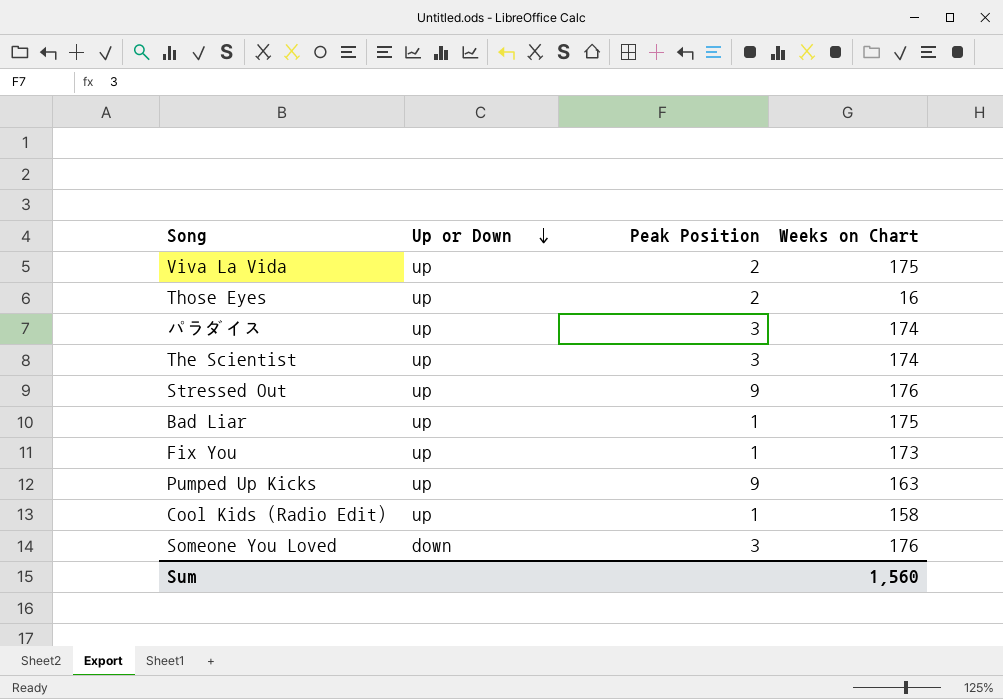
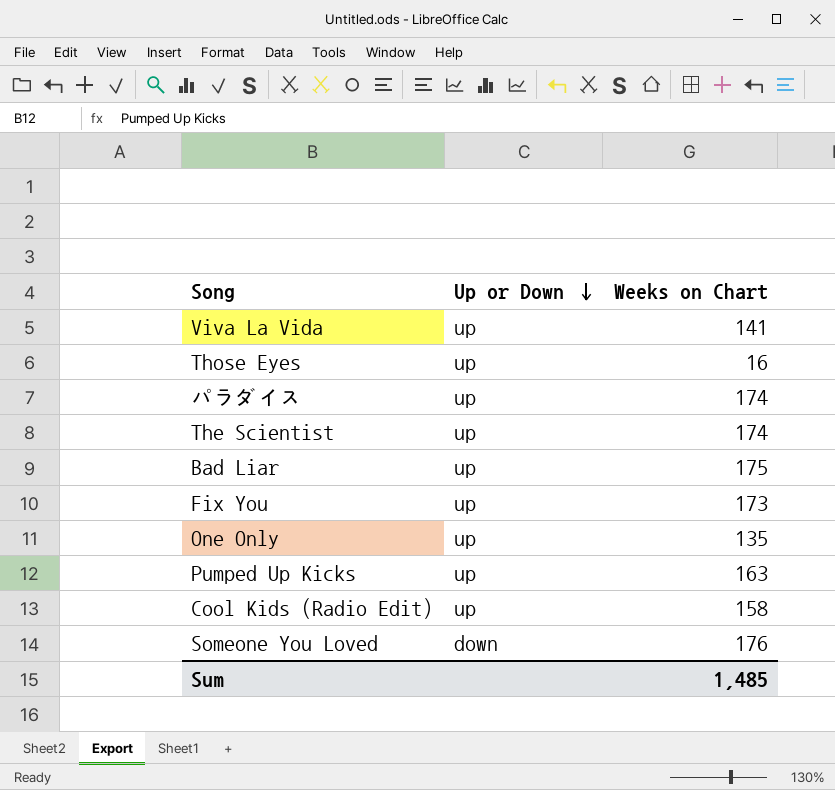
column Peak Position | position: 3 -> none
row Stressed Out: up | 9 | 176 -> none
Viva La Vida | Weeks on Chart: 175 -> 141
row One Only: none -> up | 135
Sum | Weeks on Chart: 1,560 -> 1,485

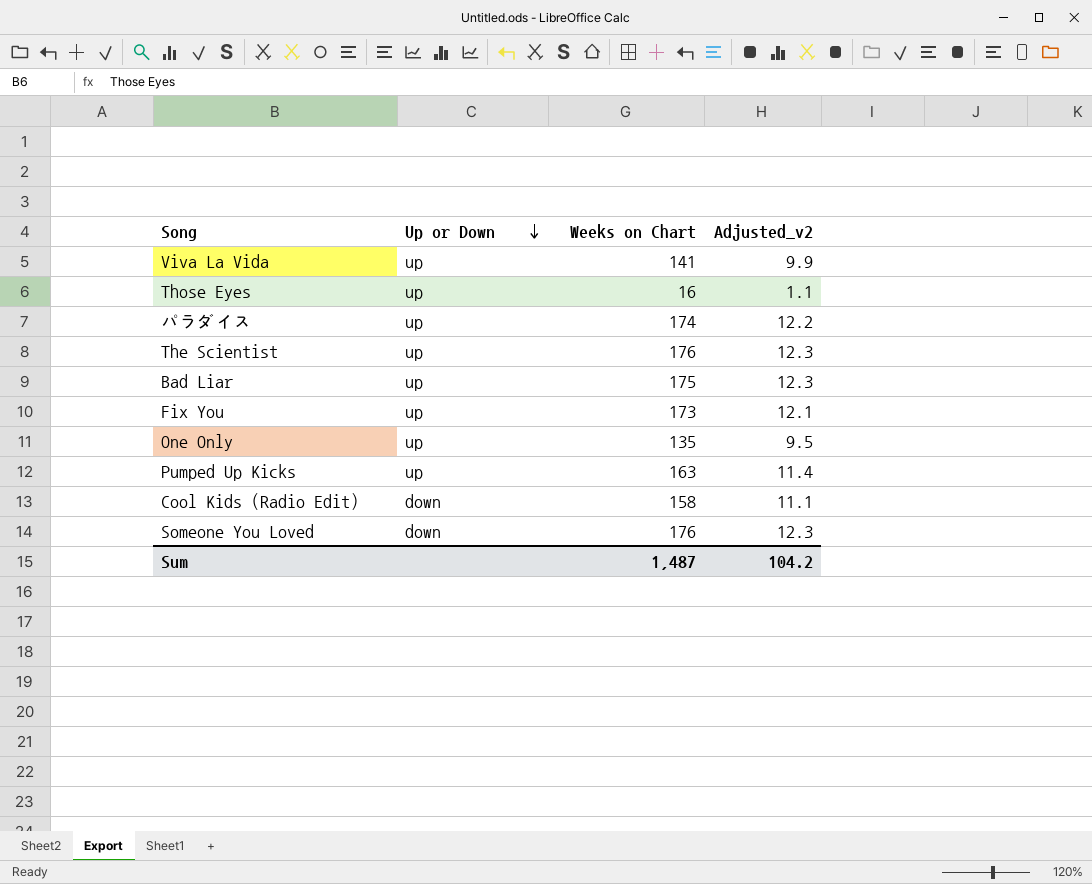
column Adjusted_v2 | formula: none -> [Weeks on Chart] * 0.07
The Scientist | Weeks on Chart: 174 -> 176
Cool Kids (Radio Edit) | Up or Down: up -> down
Sum | Weeks on Chart: 1,485 -> 1,487

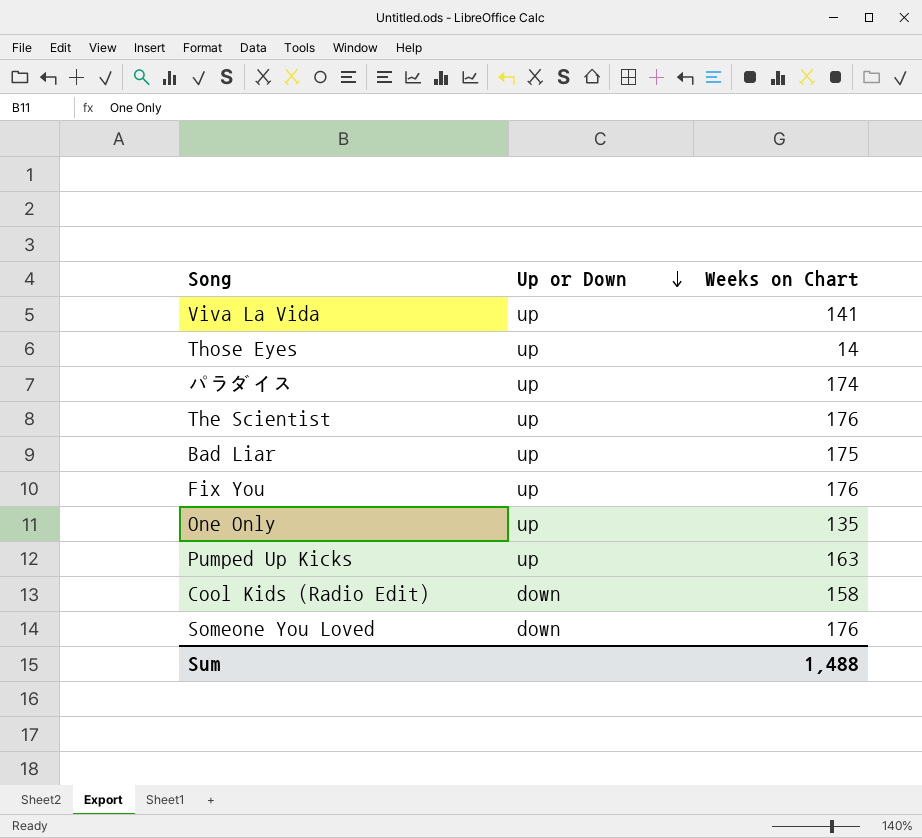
column Adjusted_v2 | formula: [Weeks on Chart] * 0.07 -> none
Those Eyes | Weeks on Chart: 16 -> 14
Fix You | Weeks on Chart: 173 -> 176
Sum | Weeks on Chart: 1,487 -> 1,488

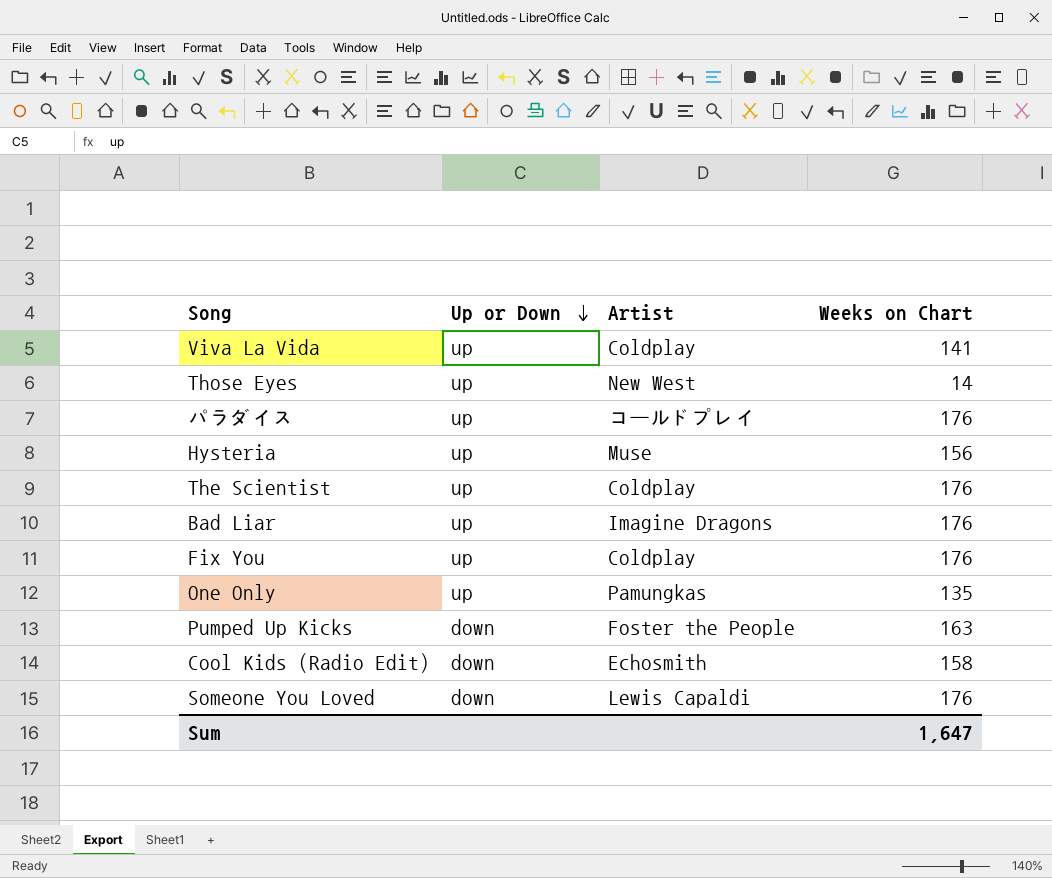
column Artist | position: none -> 3
パラダイス | Weeks on Chart: 174 -> 176
row Hysteria: none -> up | Muse | 156
Bad Liar | Weeks on Chart: 175 -> 176
Pumped Up Kicks | Up or Down: up -> down
Sum | Weeks on Chart: 1,488 -> 1,647

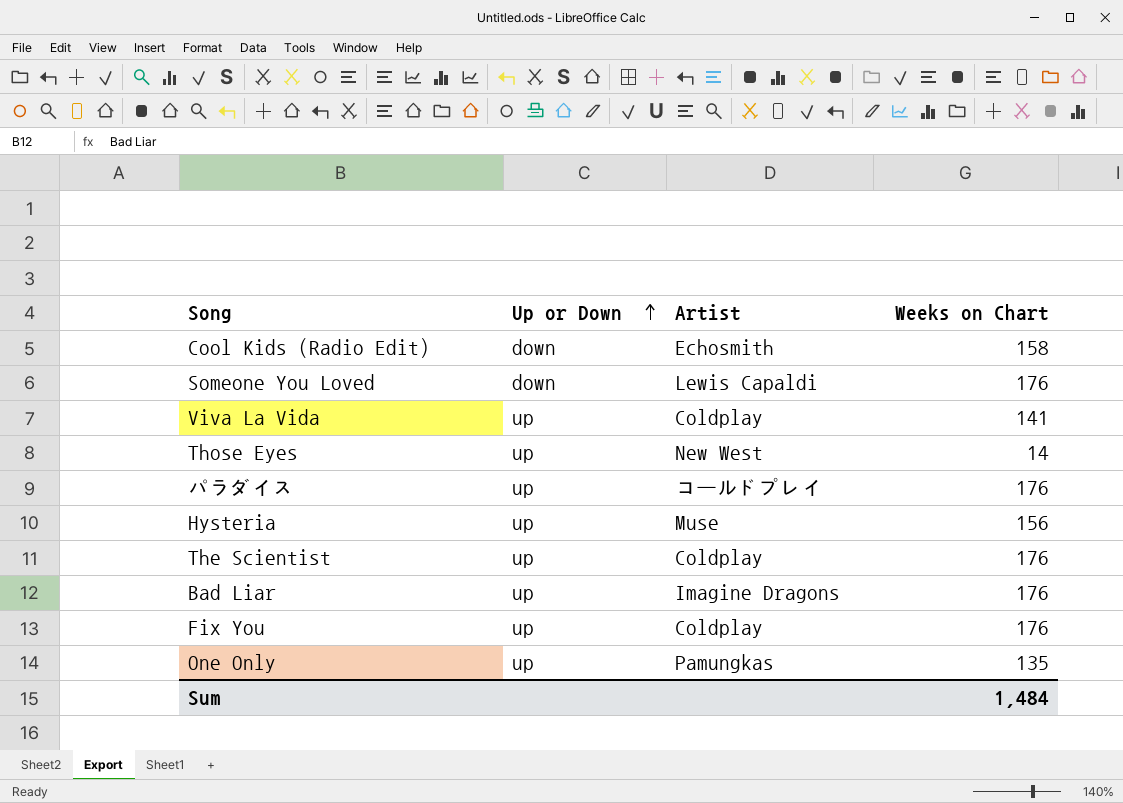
row order: Up or Down descending -> Up or Down ascending
row Pumped Up Kicks: down | Foster the People | 163 -> none
Sum | Weeks on Chart: 1,647 -> 1,484

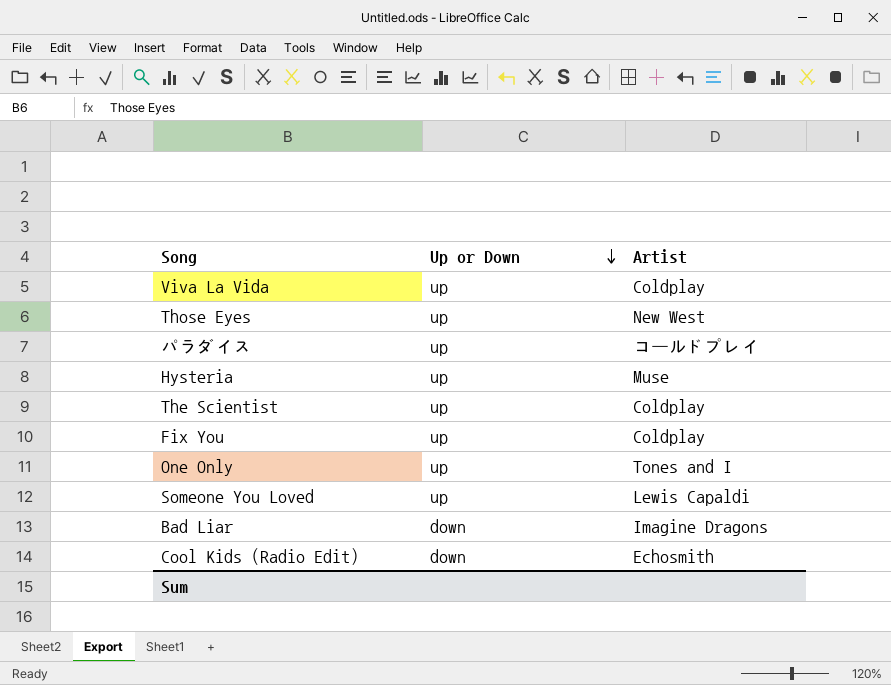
row order: Up or Down ascending -> Up or Down descending
column Weeks on Chart | position: 4 -> none
One Only | Artist: Pamungkas -> Tones and I
Someone You Loved | Up or Down: down -> up
Bad Liar | Up or Down: up -> down

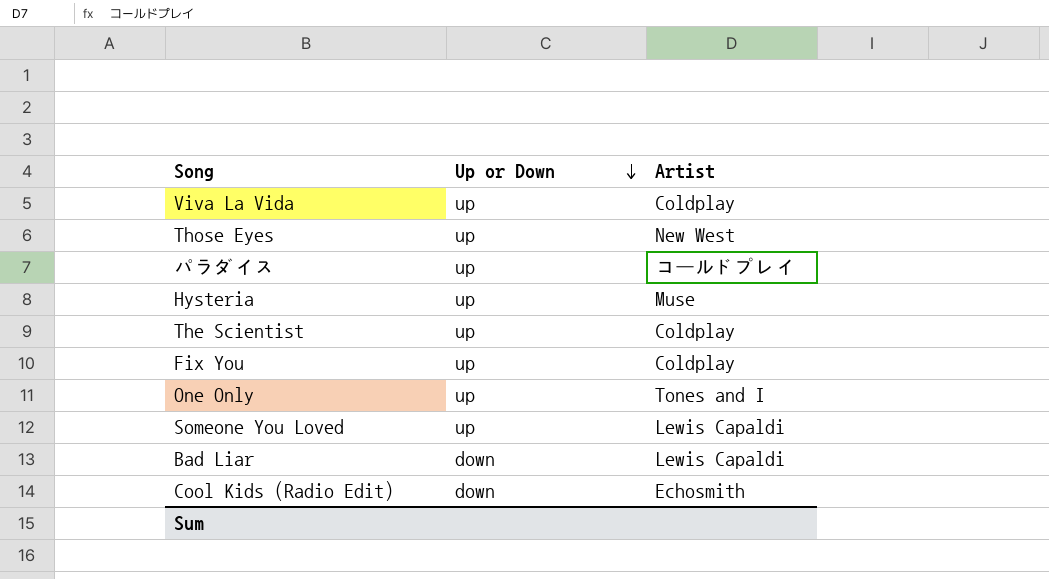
Bad Liar | Artist: Imagine Dragons -> Lewis Capaldi

